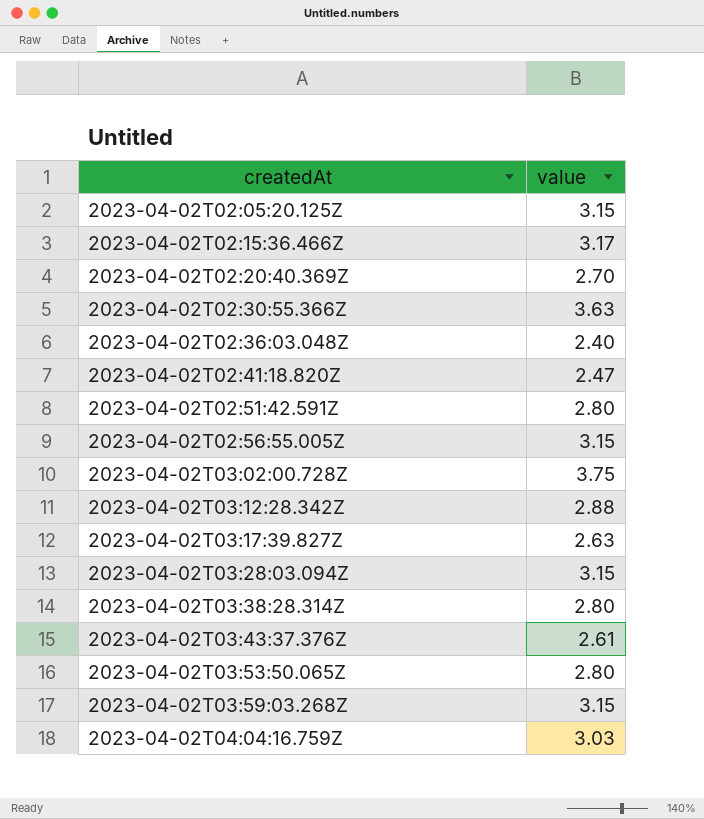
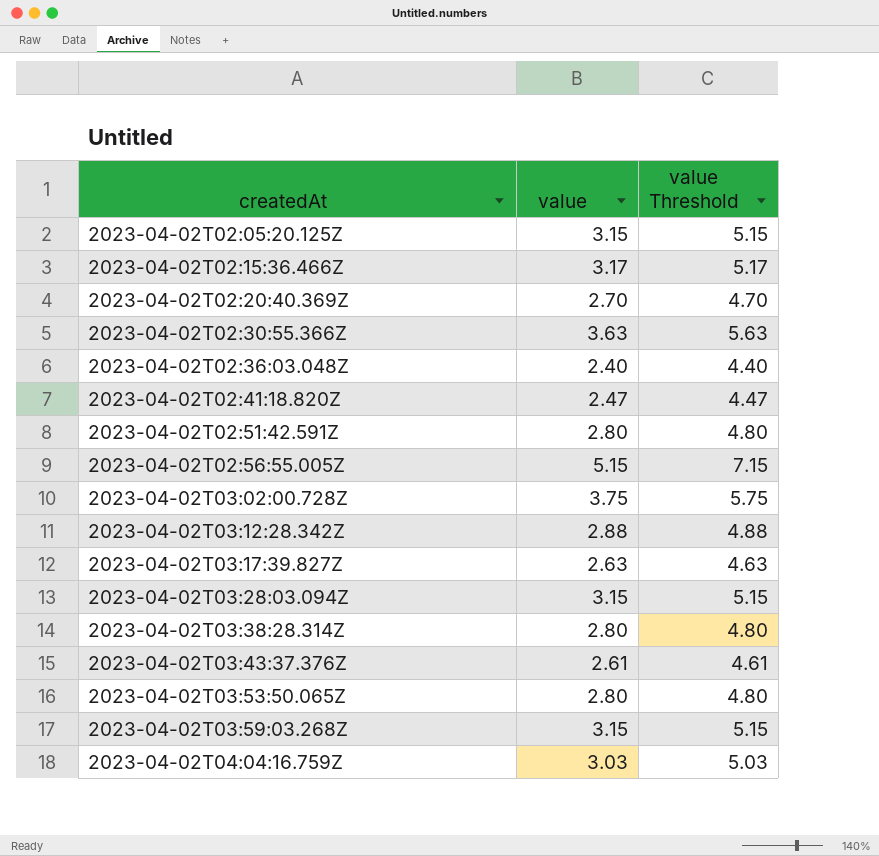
column value Threshold | formula: none -> [value] + 2
2023-04-02T02:56:55.005Z | value: 3.15 -> 5.15

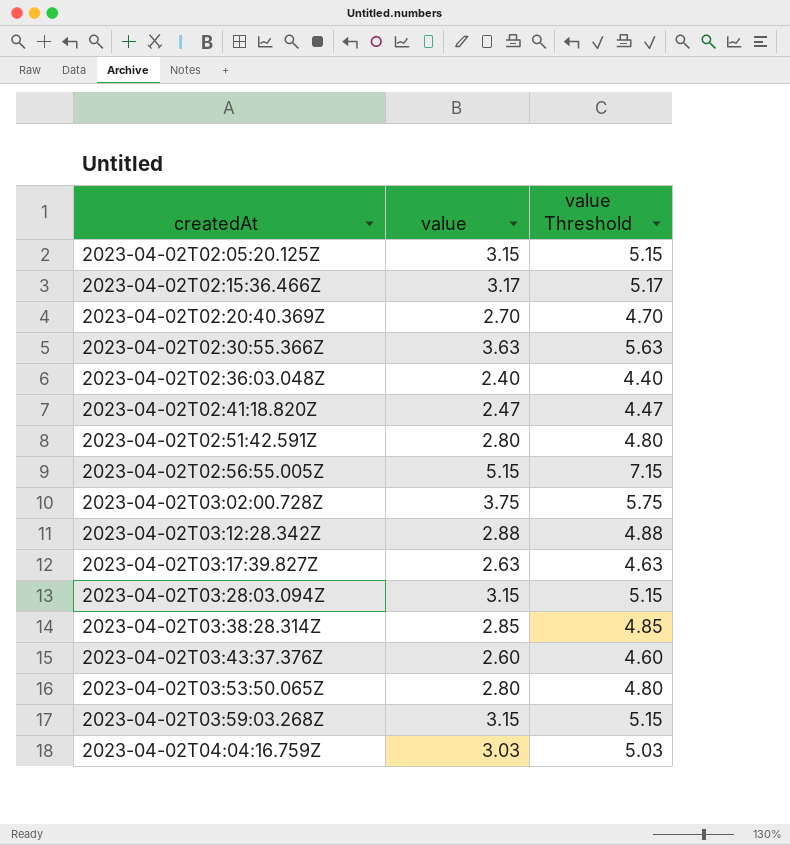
2023-04-02T03:38:28.314Z | value: 2.80 -> 2.85
2023-04-02T03:38:28.314Z | value Threshold: 4.80 -> 4.85
2023-04-02T03:43:37.376Z | value: 2.61 -> 2.60
2023-04-02T03:43:37.376Z | value Threshold: 4.61 -> 4.60

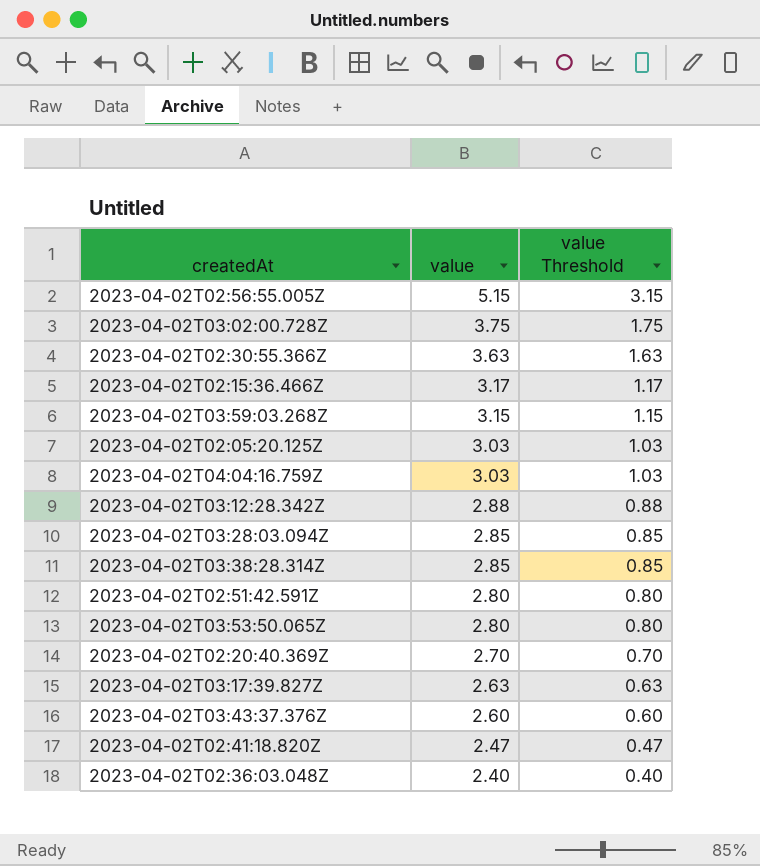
row order: createdAt ascending -> value descending
column value Threshold | formula: [value] + 2 -> [value] - 2
2023-04-02T02:05:20.125Z | value: 3.15 -> 3.03
2023-04-02T03:28:03.094Z | value: 3.15 -> 2.85

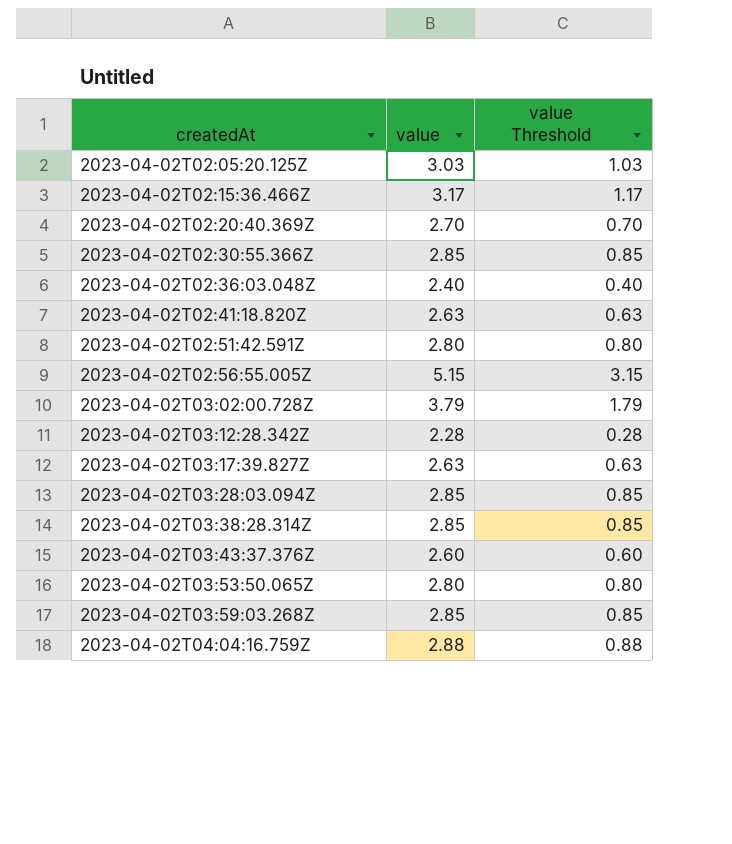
row order: value descending -> createdAt ascending
2023-04-02T02:30:55.366Z | value: 3.63 -> 2.85
2023-04-02T02:30:55.366Z | value Threshold: 1.63 -> 0.85
2023-04-02T02:41:18.820Z | value: 2.47 -> 2.63
2023-04-02T02:41:18.820Z | value Threshold: 0.47 -> 0.63
2023-04-02T03:02:00.728Z | value: 3.75 -> 3.79
2023-04-02T03:02:00.728Z | value Threshold: 1.75 -> 1.79
2023-04-02T03:12:28.342Z | value: 2.88 -> 2.28
2023-04-02T03:12:28.342Z | value Threshold: 0.88 -> 0.28
2023-04-02T03:59:03.268Z | value: 3.15 -> 2.85
2023-04-02T03:59:03.268Z | value Threshold: 1.15 -> 0.85
2023-04-02T04:04:16.759Z | value: 3.03 -> 2.88
2023-04-02T04:04:16.759Z | value Threshold: 1.03 -> 0.88

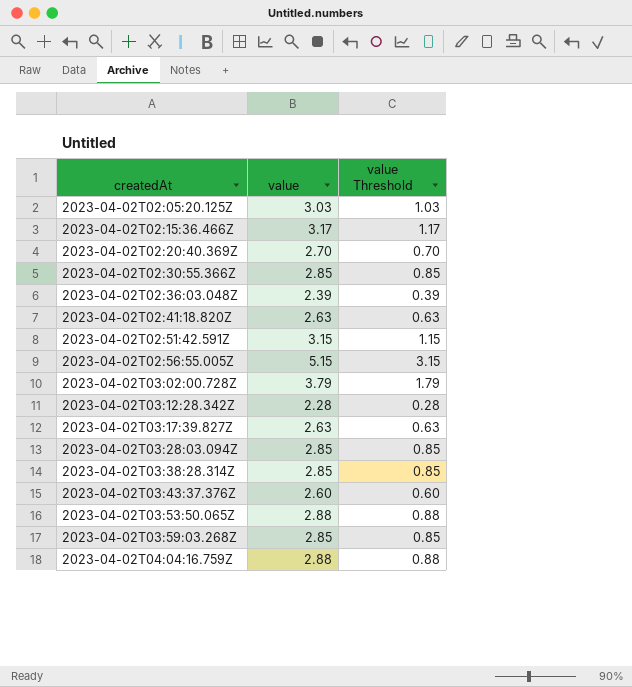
2023-04-02T02:36:03.048Z | value: 2.40 -> 2.39
2023-04-02T02:36:03.048Z | value Threshold: 0.40 -> 0.39
2023-04-02T02:51:42.591Z | value: 2.80 -> 3.15
2023-04-02T02:51:42.591Z | value Threshold: 0.80 -> 1.15
2023-04-02T03:53:50.065Z | value: 2.80 -> 2.88
2023-04-02T03:53:50.065Z | value Threshold: 0.80 -> 0.88

